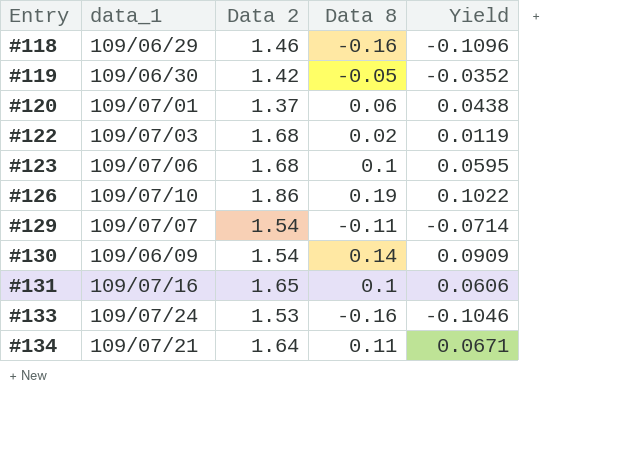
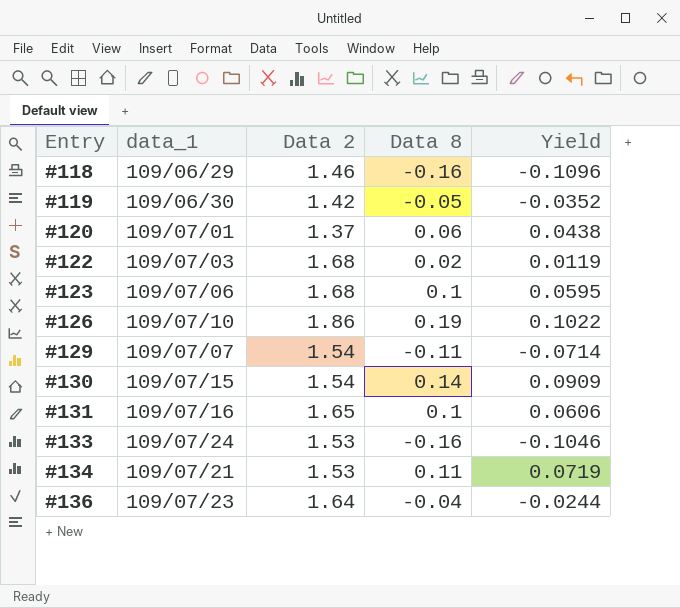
#130 | data_1: 109/06/09 -> 109/07/15
#134 | Data 2: 1.64 -> 1.53
#134 | Yield: 0.0671 -> 0.0719
row #136: none -> 109/07/23 | 1.64 | -0.04 | -0.0244

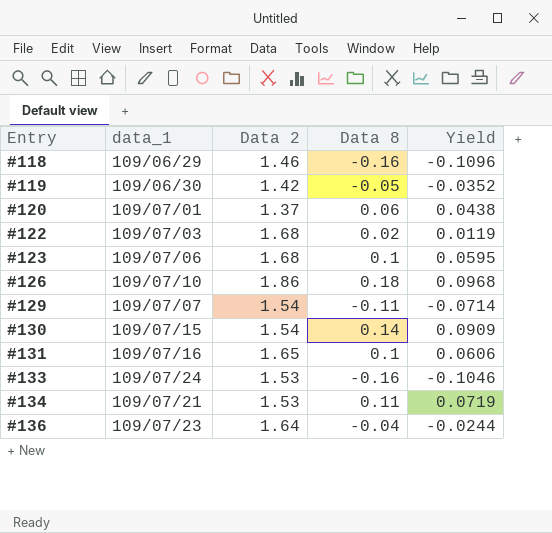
#126 | Data 8: 0.19 -> 0.18
#126 | Yield: 0.1022 -> 0.0968

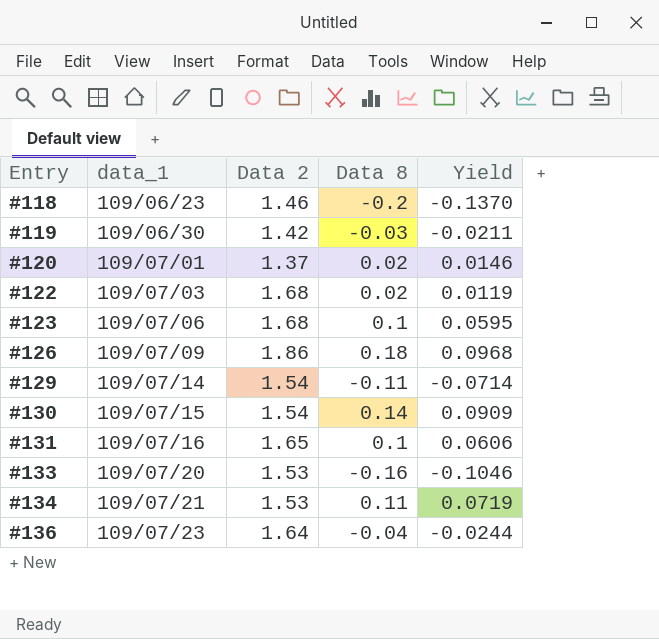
#118 | data_1: 109/06/29 -> 109/06/23
#118 | Data 8: -0.16 -> -0.2
#118 | Yield: -0.1096 -> -0.1370
#119 | Data 8: -0.05 -> -0.03
#119 | Yield: -0.0352 -> -0.0211
#120 | Data 8: 0.06 -> 0.02
#120 | Yield: 0.0438 -> 0.0146
#126 | data_1: 109/07/10 -> 109/07/09
#129 | data_1: 109/07/07 -> 109/07/14
#133 | data_1: 109/07/24 -> 109/07/20

